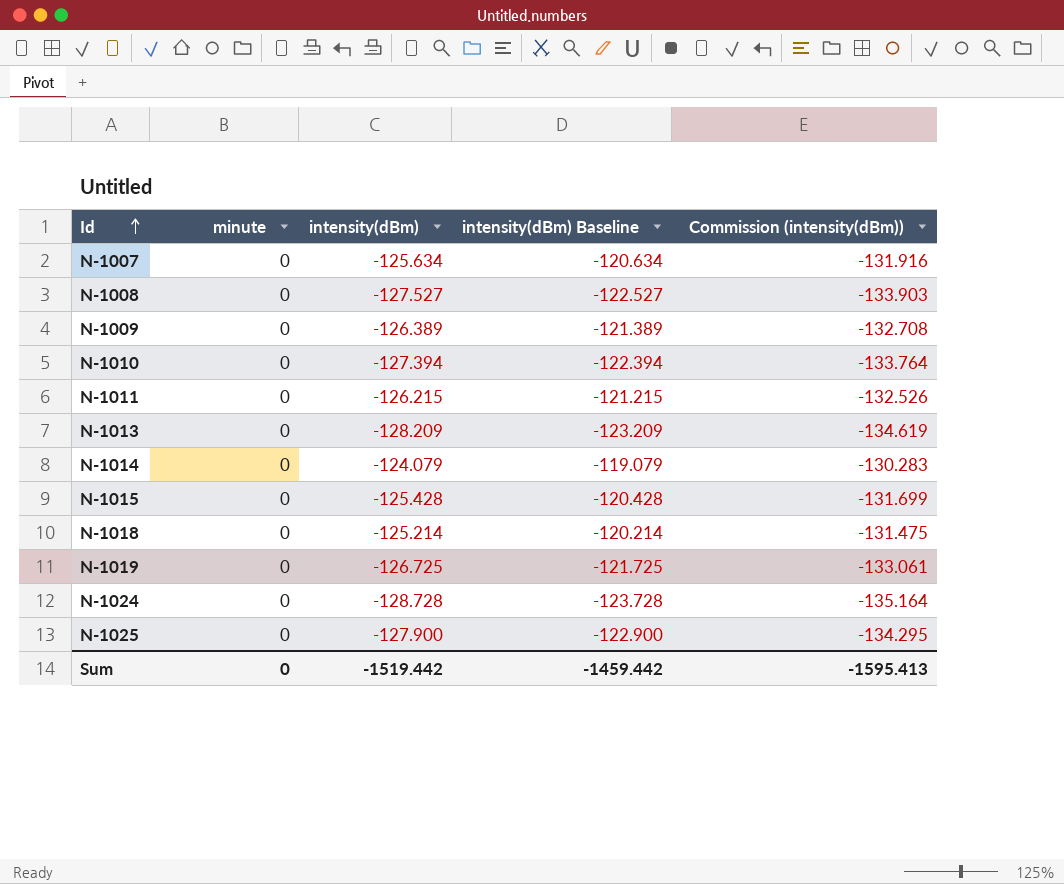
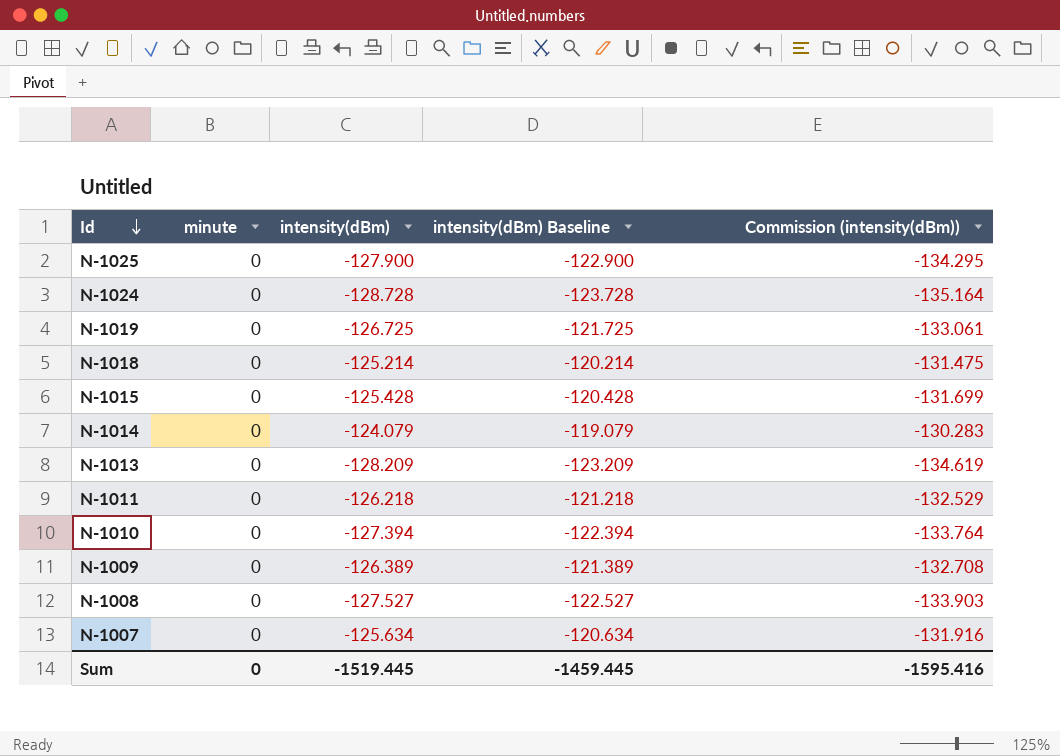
row order: Id ascending -> Id descending
N-1011 | intensity(dBm): -126.215 -> -126.218
N-1011 | intensity(dBm) Baseline: -121.215 -> -121.218
N-1011 | Commission (intensity(dBm)): -132.526 -> -132.529
Sum | intensity(dBm): -1519.442 -> -1519.445
Sum | intensity(dBm) Baseline: -1459.442 -> -1459.445
Sum | Commission (intensity(dBm)): -1595.413 -> -1595.416

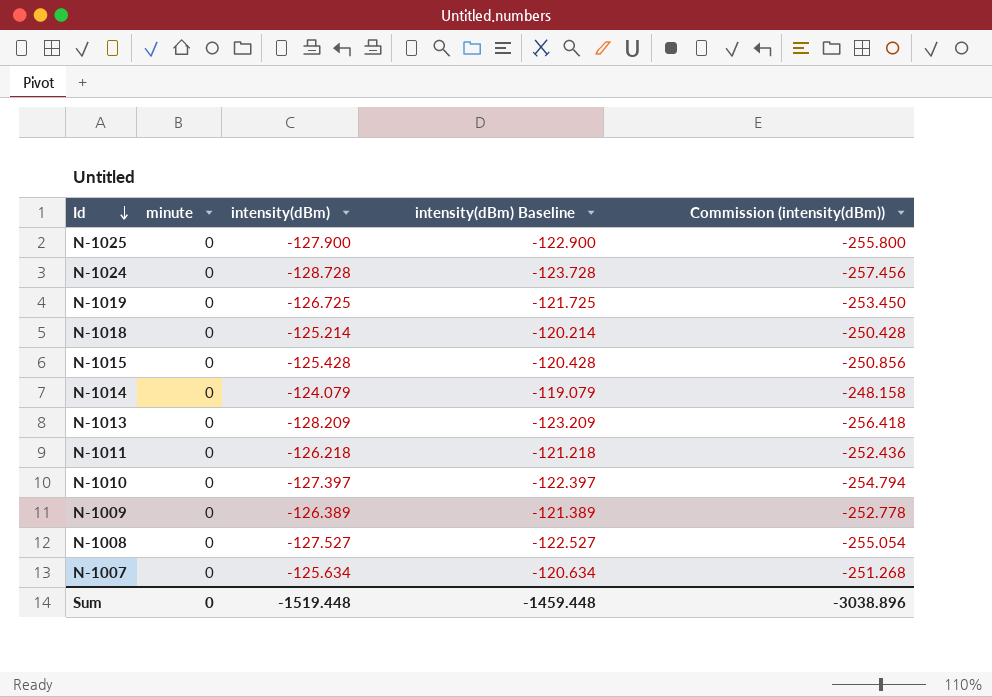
column Commission (intensity(dBm)) | formula: [intensity(dBm)] * 1.05 -> [intensity(dBm)] * 2
N-1010 | intensity(dBm): -127.394 -> -127.397
N-1010 | intensity(dBm) Baseline: -122.394 -> -122.397
Sum | intensity(dBm): -1519.445 -> -1519.448
Sum | intensity(dBm) Baseline: -1459.445 -> -1459.448
Sum | Commission (intensity(dBm)): -1595.416 -> -3038.896

